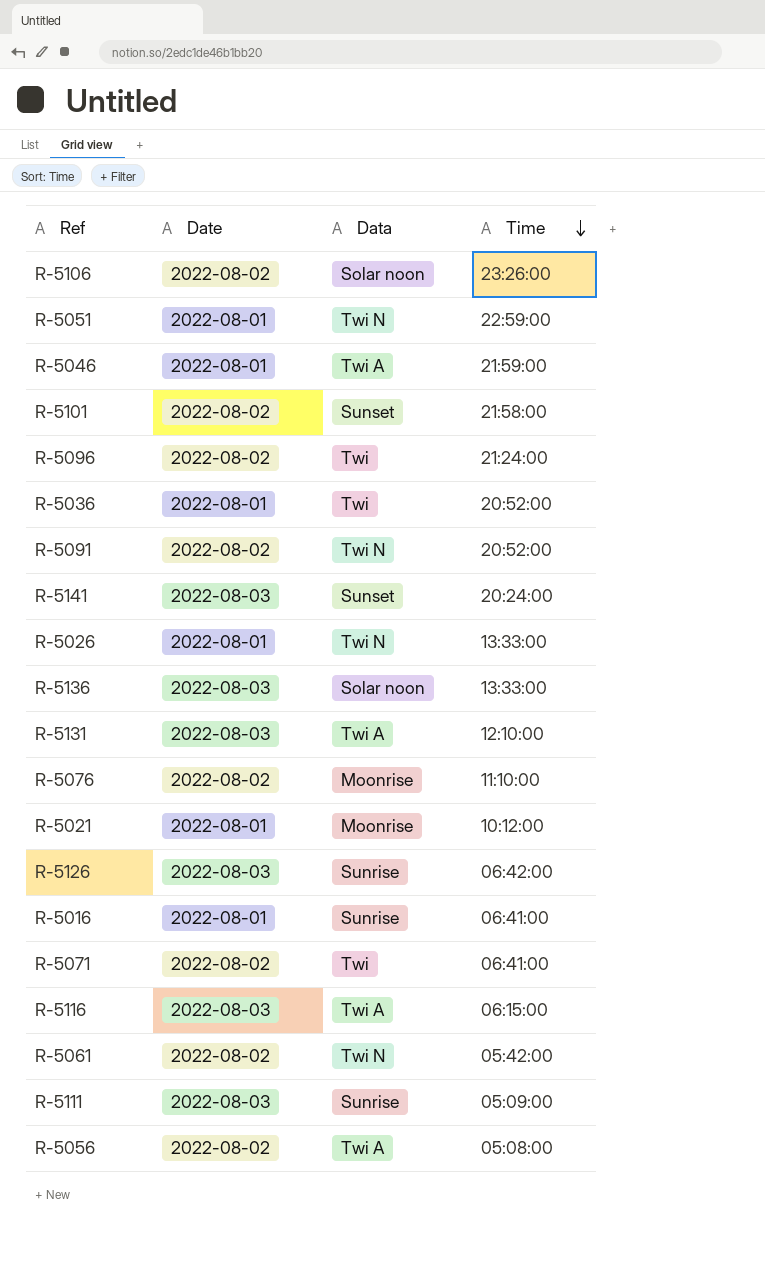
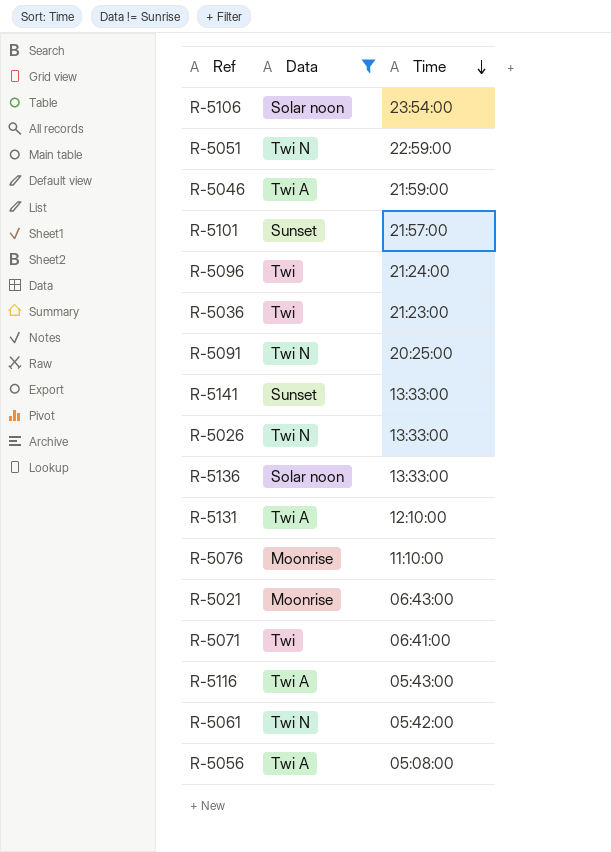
filter: none -> Data != Sunrise
column Date | position: 2 -> none
R-5106 | Time: 23:26:00 -> 23:54:00
R-5101 | Time: 21:58:00 -> 21:57:00
R-5036 | Time: 20:52:00 -> 21:23:00
R-5091 | Time: 20:52:00 -> 20:25:00
R-5141 | Time: 20:24:00 -> 13:33:00
R-5021 | Time: 10:12:00 -> 06:43:00
R-5116 | Time: 06:15:00 -> 05:43:00

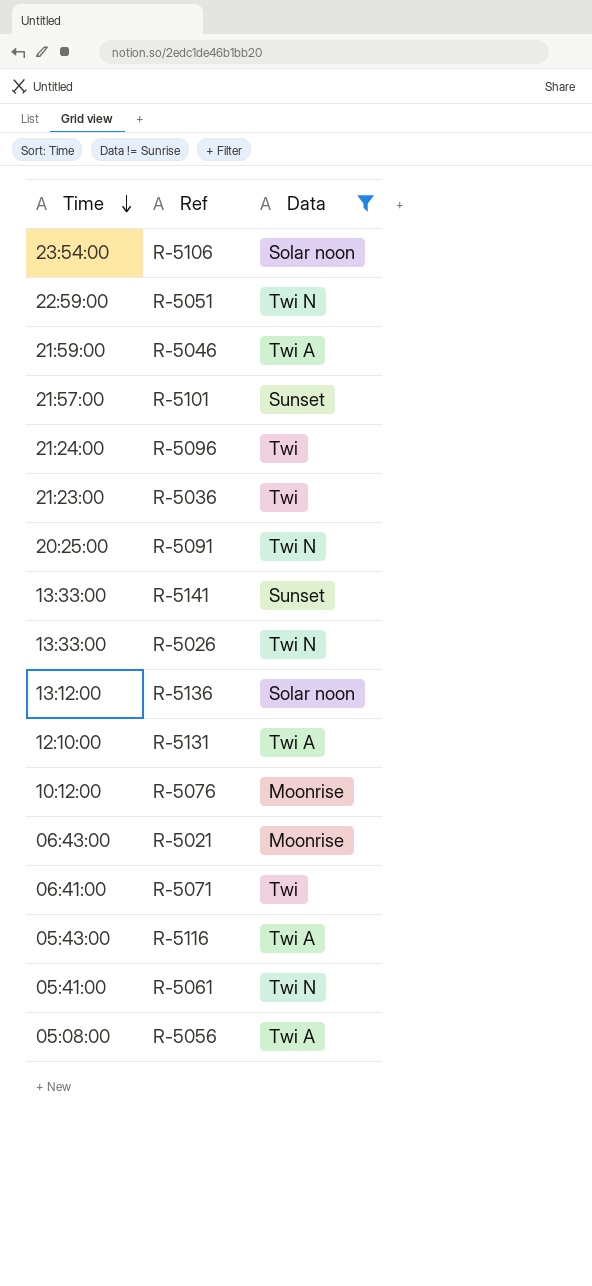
column Time | position: 3 -> 1
R-5136 | Time: 13:33:00 -> 13:12:00
R-5076 | Time: 11:10:00 -> 10:12:00
R-5061 | Time: 05:42:00 -> 05:41:00

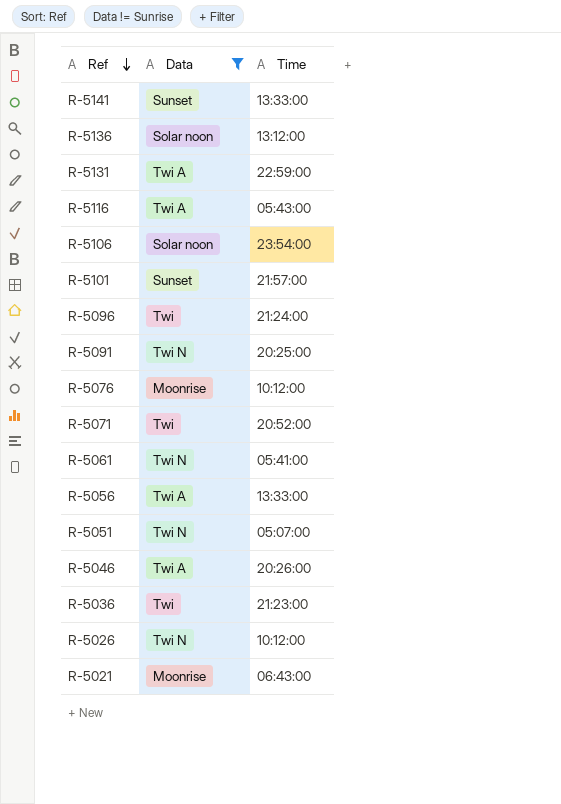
row order: Time descending -> Ref descending
column Time | position: 1 -> 3
R-5131 | Time: 12:10:00 -> 22:59:00
R-5071 | Time: 06:41:00 -> 20:52:00
R-5056 | Time: 05:08:00 -> 13:33:00
R-5051 | Time: 22:59:00 -> 05:07:00
R-5046 | Time: 21:59:00 -> 20:26:00
R-5026 | Time: 13:33:00 -> 10:12:00

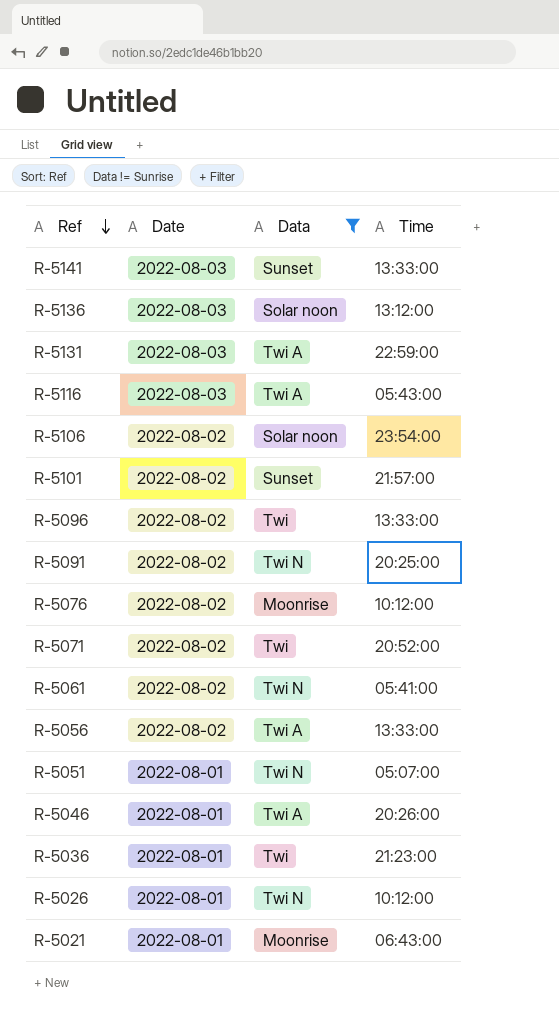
column Date | position: none -> 2
R-5096 | Time: 21:24:00 -> 13:33:00

